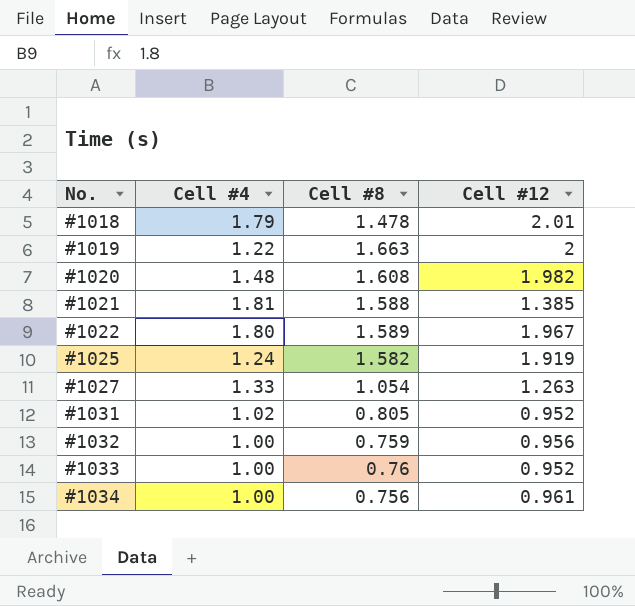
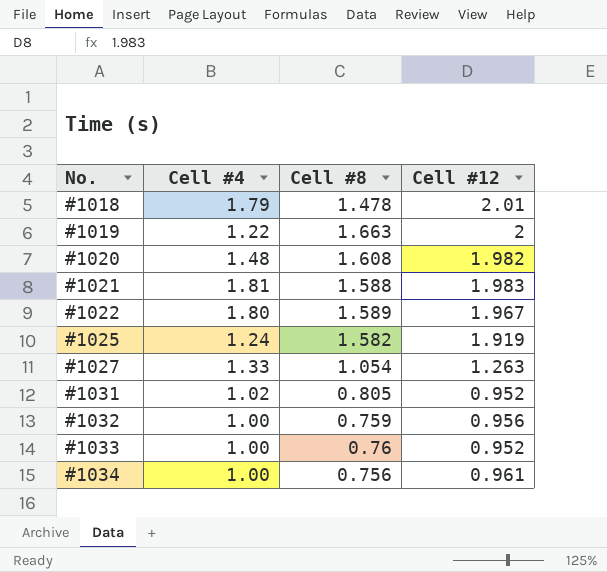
#1021 | Cell #12: 1.385 -> 1.983

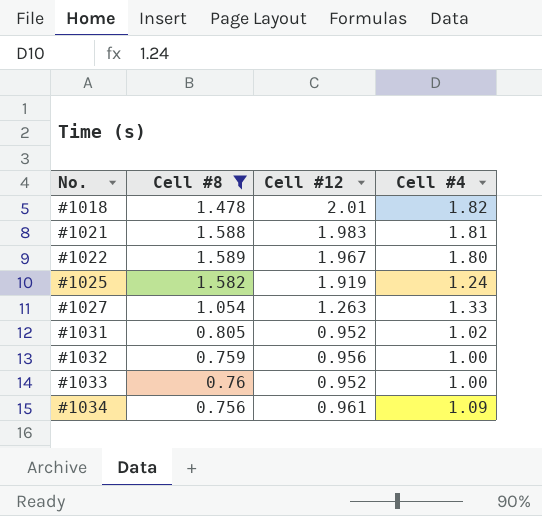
filter: none -> Cell #8 <= 1.589
column Cell #4 | position: 2 -> 4
#1018 | Cell #4: 1.79 -> 1.82
#1034 | Cell #4: 1.00 -> 1.09

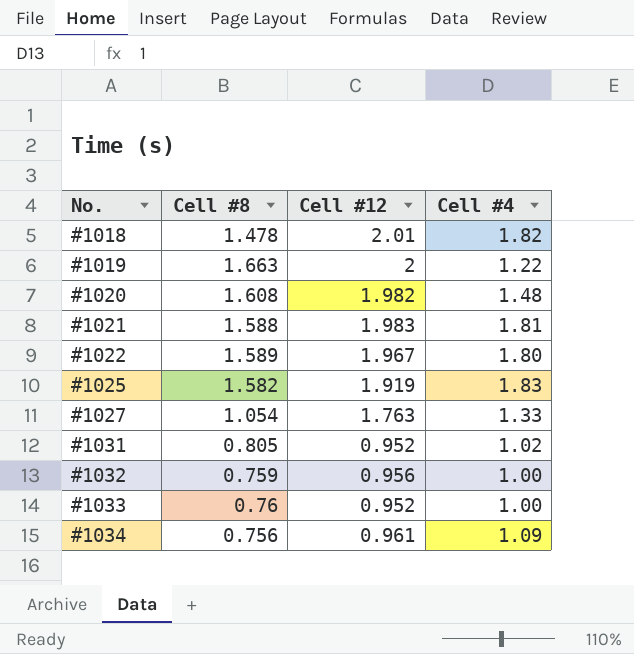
filter: Cell #8 <= 1.589 -> none
#1025 | Cell #4: 1.24 -> 1.83
#1027 | Cell #12: 1.263 -> 1.763

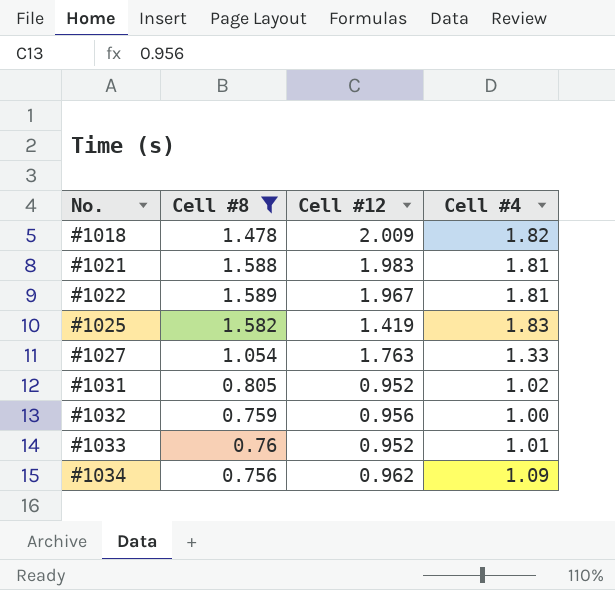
filter: none -> Cell #8 <= 1.589
#1018 | Cell #12: 2.01 -> 2.009
#1022 | Cell #4: 1.80 -> 1.81
#1025 | Cell #12: 1.919 -> 1.419
#1033 | Cell #4: 1.00 -> 1.01
#1034 | Cell #12: 0.961 -> 0.962

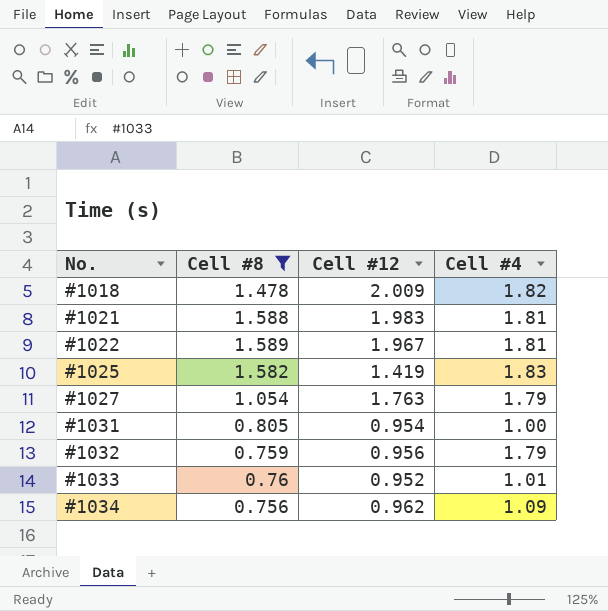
#1027 | Cell #4: 1.33 -> 1.79
#1031 | Cell #12: 0.952 -> 0.954
#1031 | Cell #4: 1.02 -> 1.00
#1032 | Cell #4: 1.00 -> 1.79

